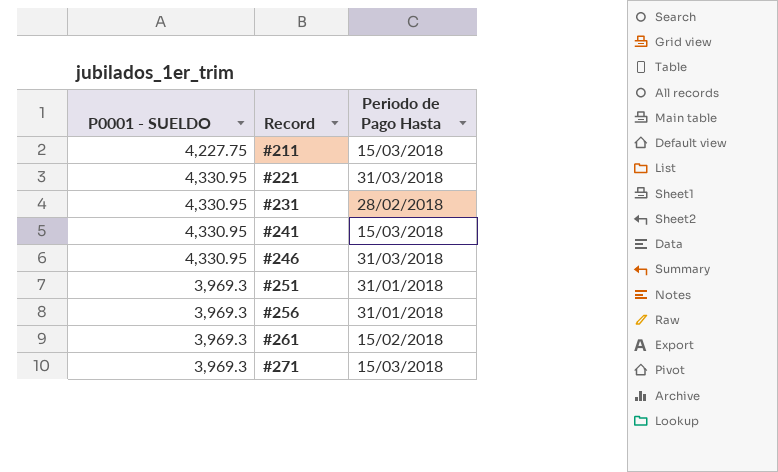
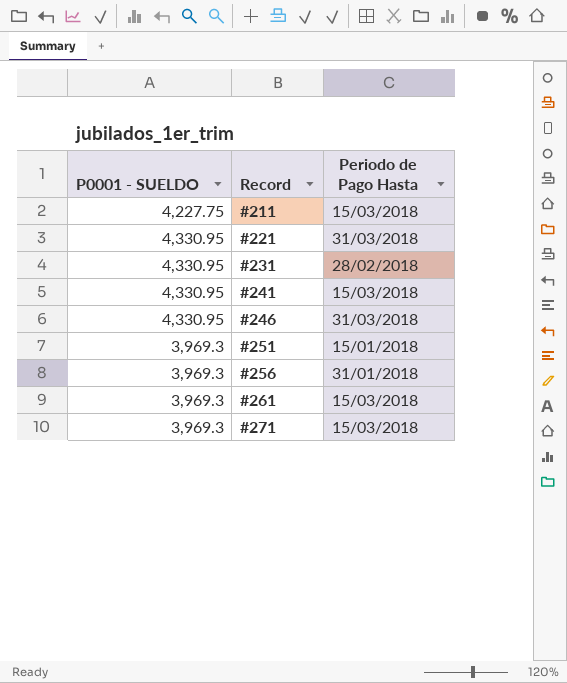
#251 | Periodo de Pago Hasta: 31/01/2018 -> 15/01/2018
#261 | Periodo de Pago Hasta: 15/02/2018 -> 15/03/2018

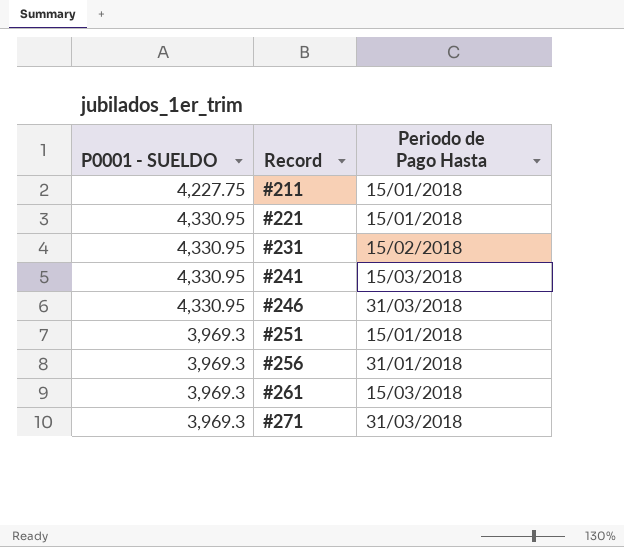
#211 | Periodo de Pago Hasta: 15/03/2018 -> 15/01/2018
#221 | Periodo de Pago Hasta: 31/03/2018 -> 15/01/2018
#231 | Periodo de Pago Hasta: 28/02/2018 -> 15/02/2018
#271 | Periodo de Pago Hasta: 15/03/2018 -> 31/03/2018

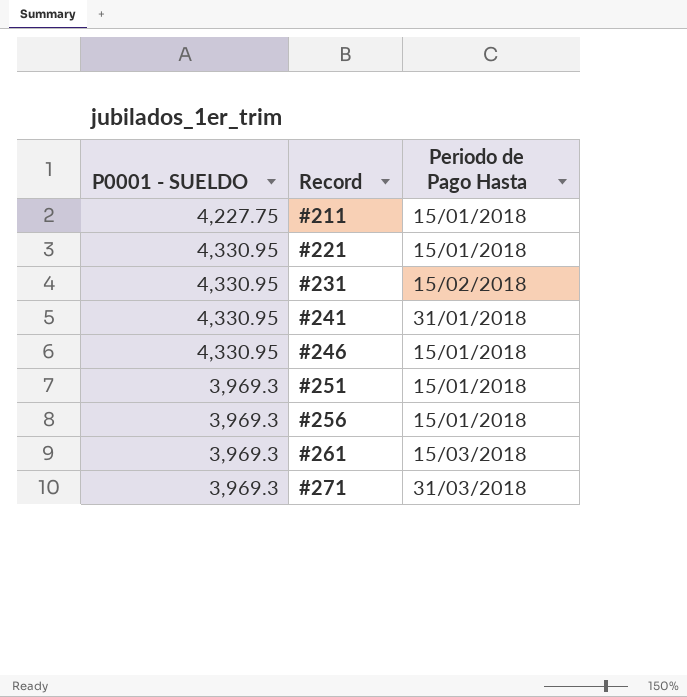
#241 | Periodo de Pago Hasta: 15/03/2018 -> 31/01/2018
#246 | Periodo de Pago Hasta: 31/03/2018 -> 15/01/2018
#256 | Periodo de Pago Hasta: 31/01/2018 -> 15/01/2018

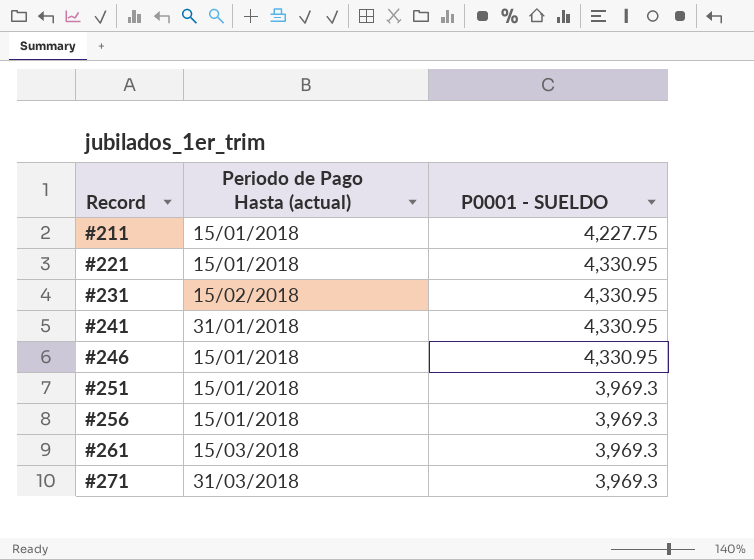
column name: Periodo de Pago Hasta -> Periodo de Pago Hasta (actual)
column P0001 - SUELDO | position: 1 -> 3

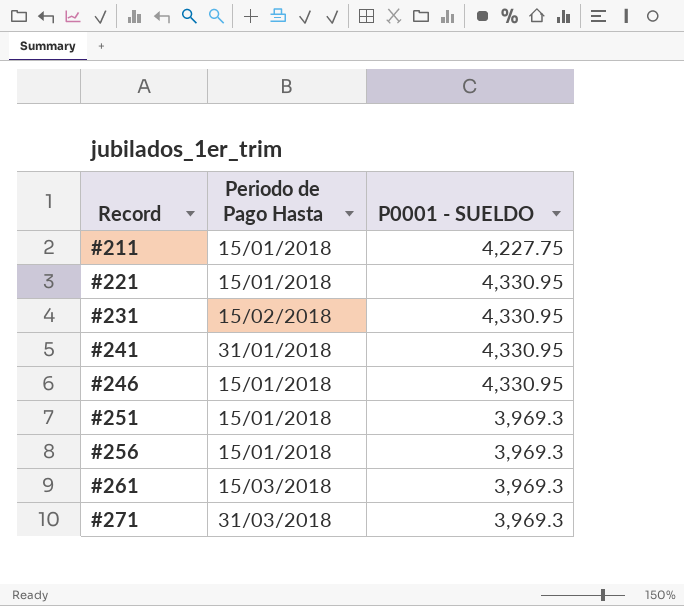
column name: Periodo de Pago Hasta (actual) -> Periodo de Pago Hasta

